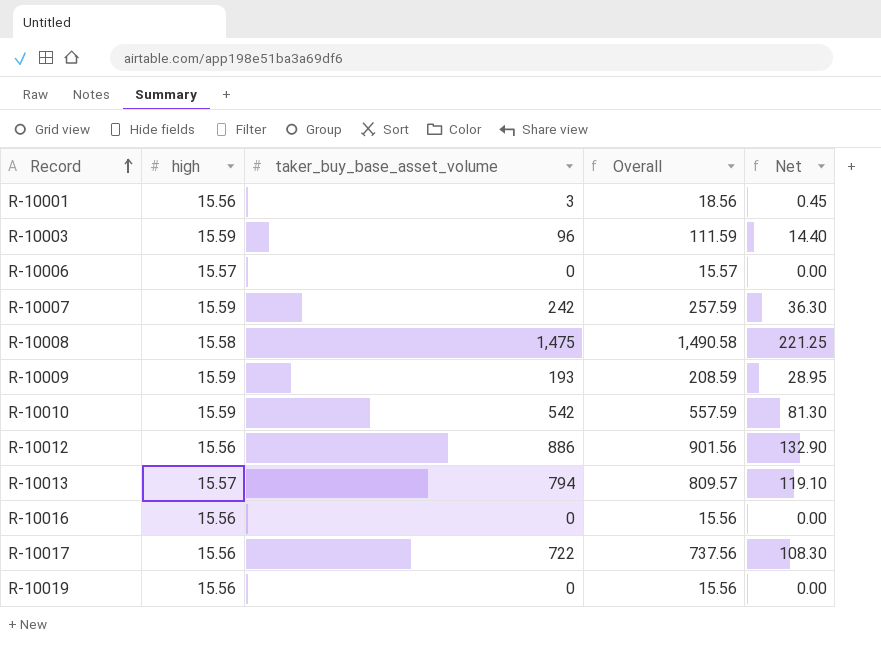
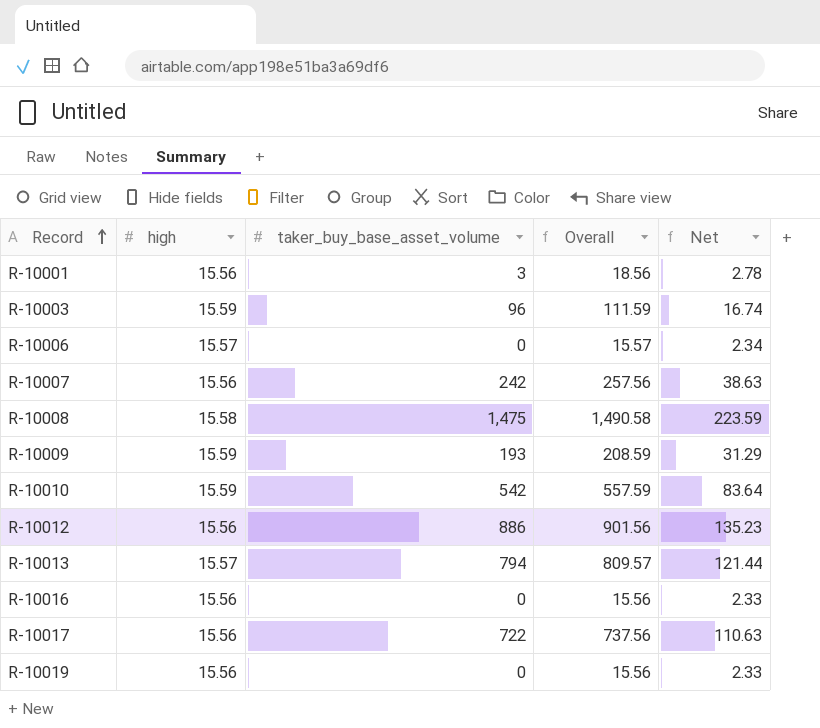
column Net | formula: [taker_buy_base_asset_volume] * 0.15 -> [Overall] * 0.15
R-10007 | high: 15.59 -> 15.56
R-10007 | Overall: 257.59 -> 257.56

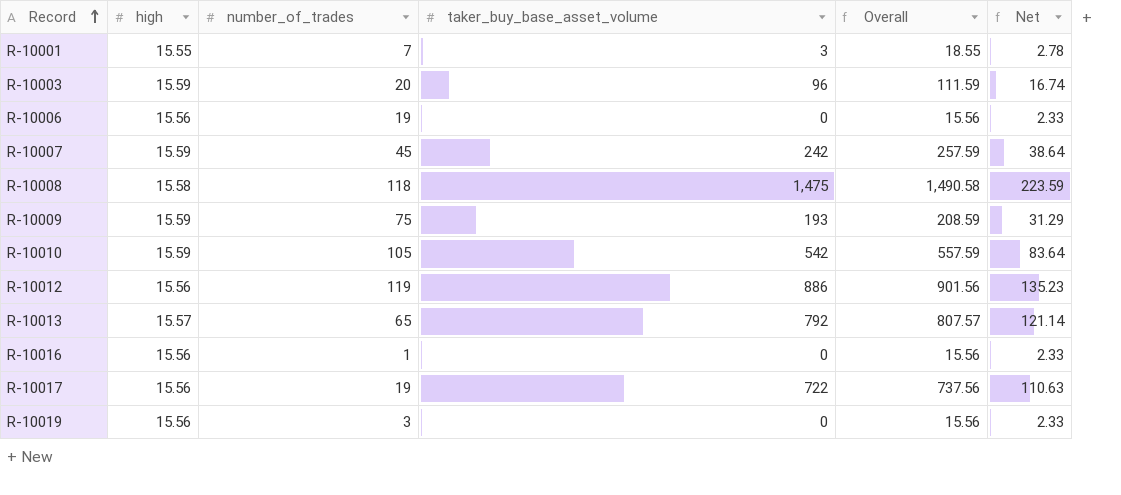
column number_of_trades | position: none -> 3
R-10001 | high: 15.56 -> 15.55
R-10001 | Overall: 18.56 -> 18.55
R-10006 | high: 15.57 -> 15.56
R-10006 | Overall: 15.57 -> 15.56
R-10006 | Net: 2.34 -> 2.33
R-10007 | high: 15.56 -> 15.59
R-10007 | Overall: 257.56 -> 257.59
R-10007 | Net: 38.63 -> 38.64
R-10013 | taker_buy_base_asset_volume: 794 -> 792
R-10013 | Overall: 809.57 -> 807.57
R-10013 | Net: 121.44 -> 121.14

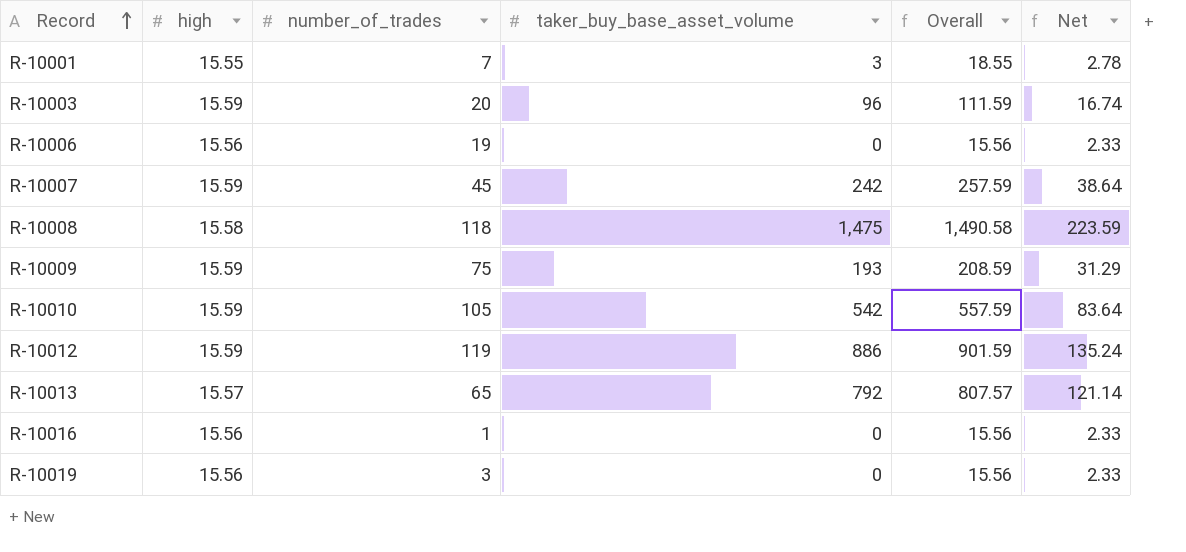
row R-10017: 15.56 | 19 | 722 | 737.56 | 110.63 -> none
R-10012 | high: 15.56 -> 15.59
R-10012 | Overall: 901.56 -> 901.59
R-10012 | Net: 135.23 -> 135.24

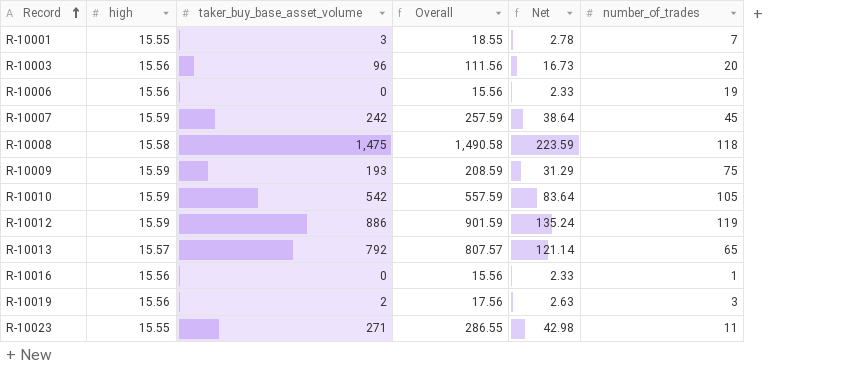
column number_of_trades | position: 3 -> 6
R-10003 | high: 15.59 -> 15.56
R-10003 | Overall: 111.59 -> 111.56
R-10003 | Net: 16.74 -> 16.73
R-10019 | taker_buy_base_asset_volume: 0 -> 2
R-10019 | Overall: 15.56 -> 17.56
R-10019 | Net: 2.33 -> 2.63
row R-10023: none -> 15.55 | 271 | 286.55 | 42.98 | 11

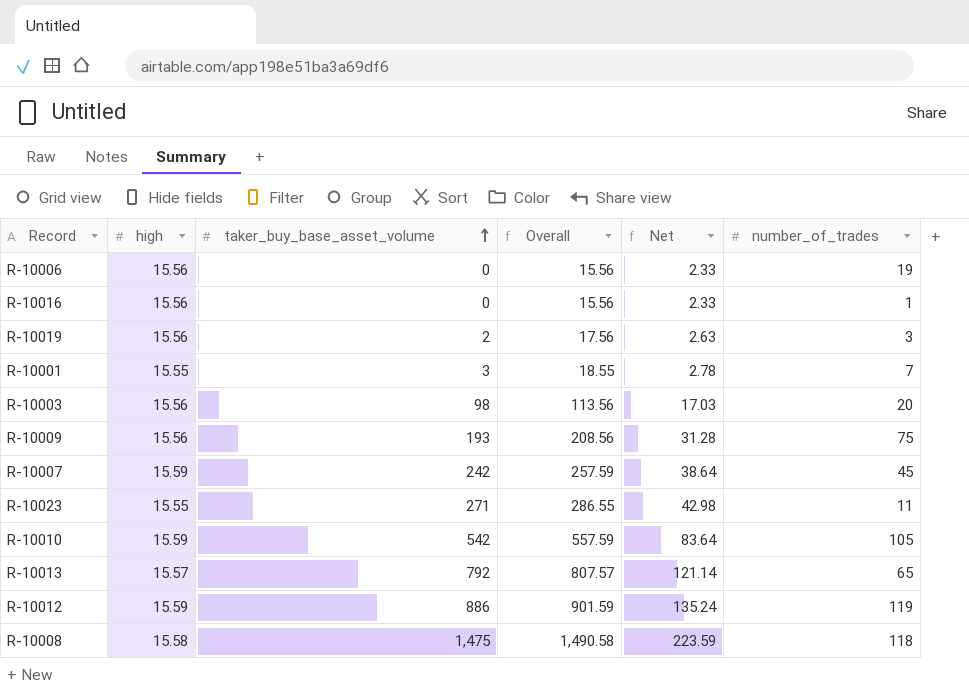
row order: Record ascending -> taker_buy_base_asset_volume ascending
R-10003 | taker_buy_base_asset_volume: 96 -> 98
R-10003 | Overall: 111.56 -> 113.56
R-10003 | Net: 16.73 -> 17.03
R-10009 | high: 15.59 -> 15.56
R-10009 | Overall: 208.59 -> 208.56
R-10009 | Net: 31.29 -> 31.28

